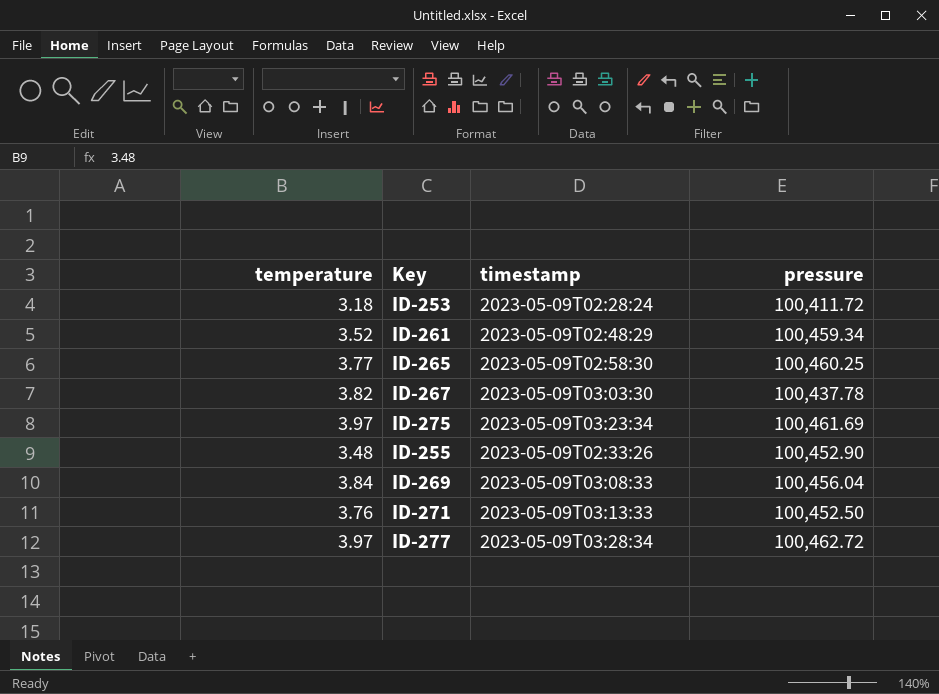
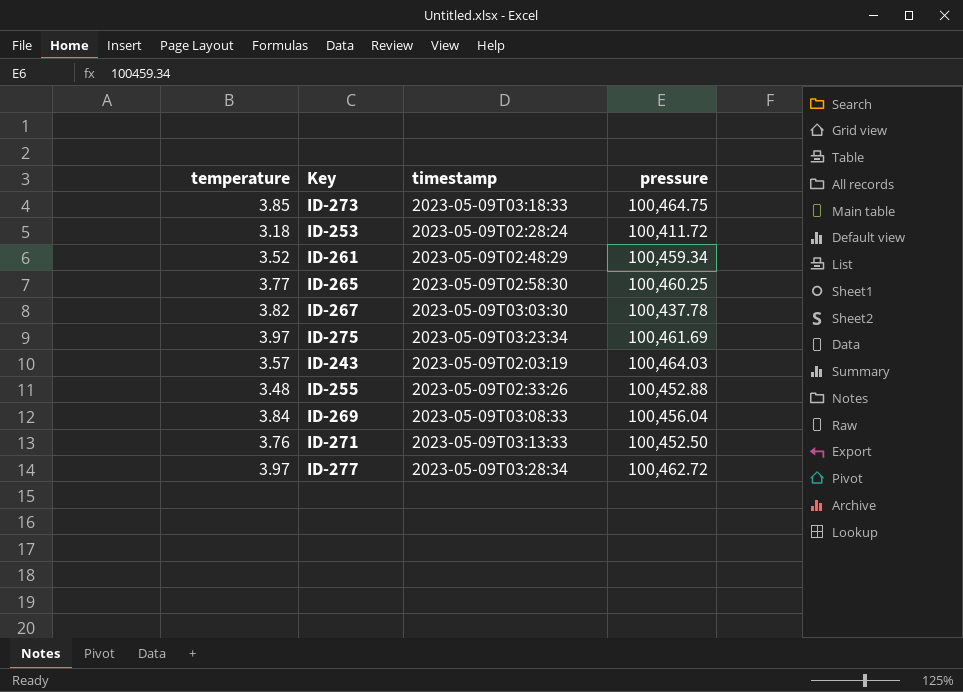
row ID-273: none -> 3.85 | 2023-05-09T03:18:33 | 100,464.75
row ID-243: none -> 3.57 | 2023-05-09T02:03:19 | 100,464.03
ID-255 | pressure: 100,452.90 -> 100,452.88

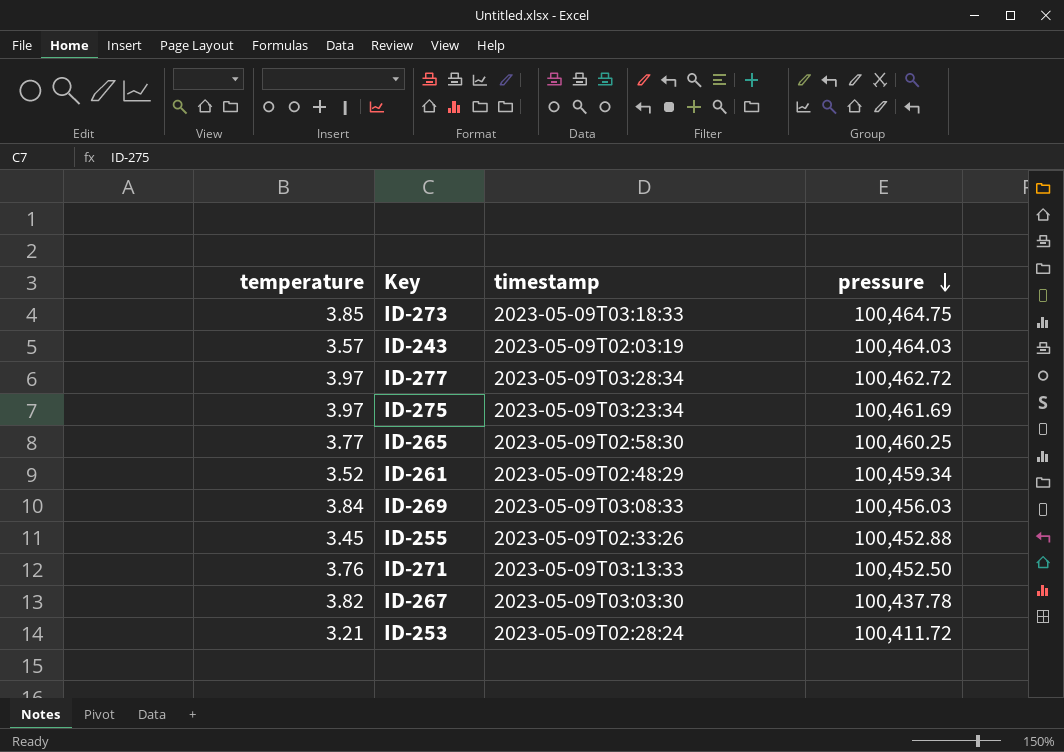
row order: none -> pressure descending
ID-269 | pressure: 100,456.04 -> 100,456.03
ID-255 | temperature: 3.48 -> 3.45
ID-253 | temperature: 3.18 -> 3.21

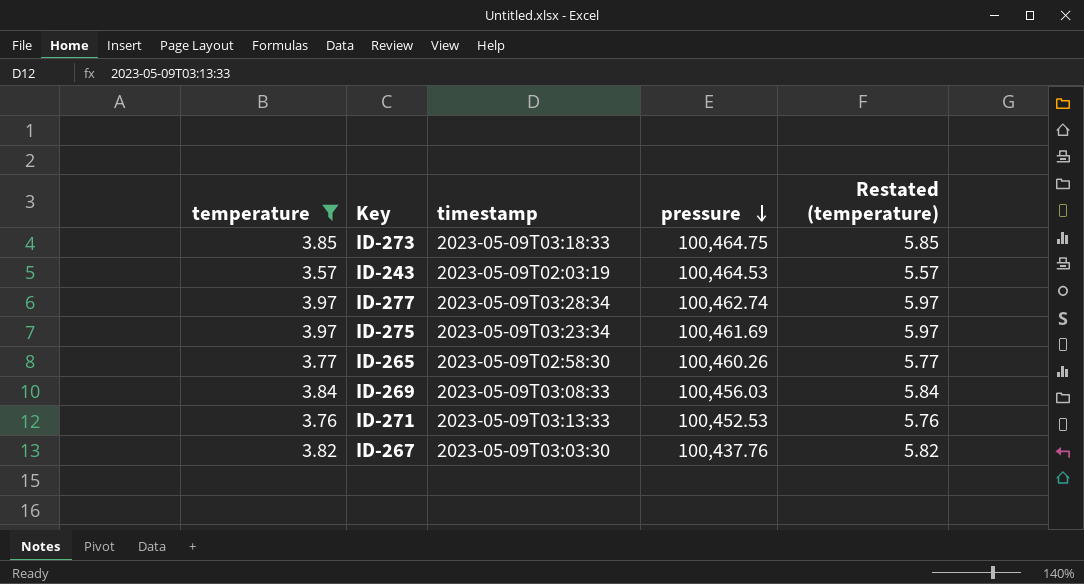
filter: none -> temperature >= 3.57
column Restated (temperature) | formula: none -> [temperature] + 2
ID-243 | pressure: 100,464.03 -> 100,464.53
ID-277 | pressure: 100,462.72 -> 100,462.74
ID-265 | pressure: 100,460.25 -> 100,460.26
ID-271 | pressure: 100,452.50 -> 100,452.53
ID-267 | pressure: 100,437.78 -> 100,437.76

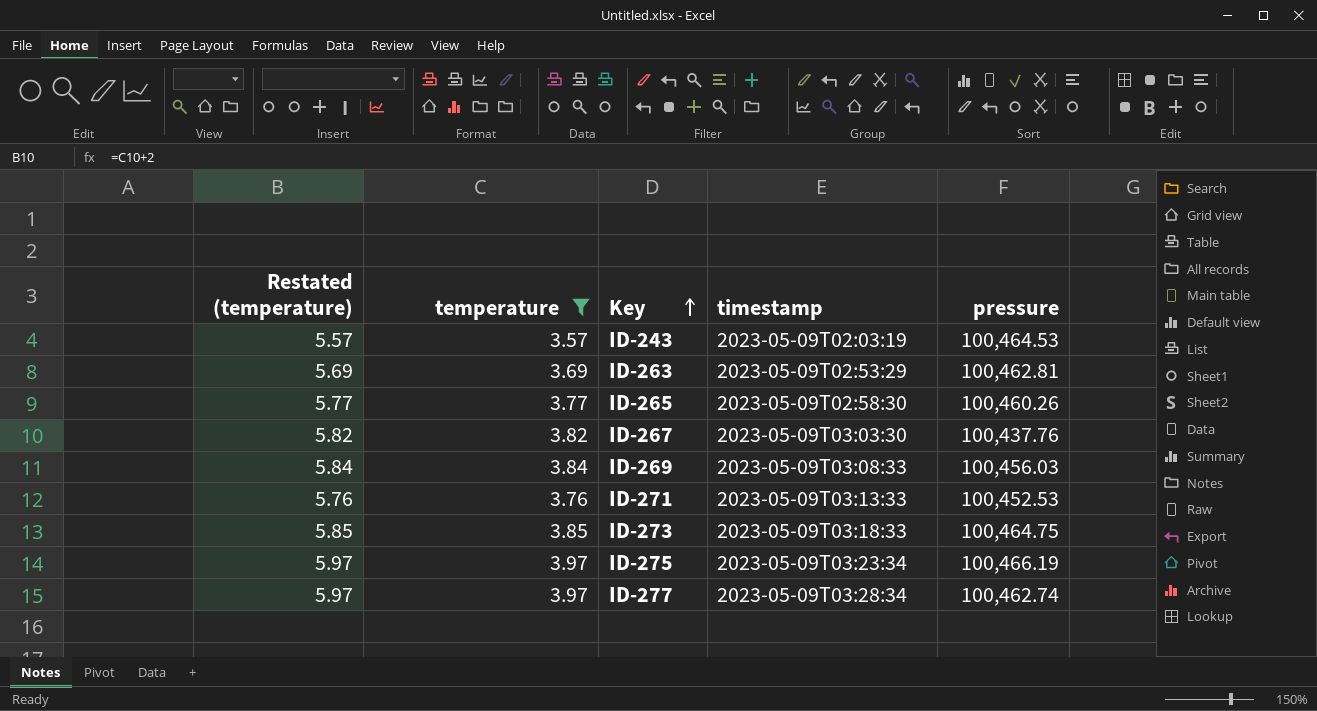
row order: pressure descending -> Key ascending
column Restated (temperature) | position: 5 -> 1
row ID-263: none -> 5.69 | 3.69 | 2023-05-09T02:53:29 | 100,462.81
ID-275 | pressure: 100,461.69 -> 100,466.19

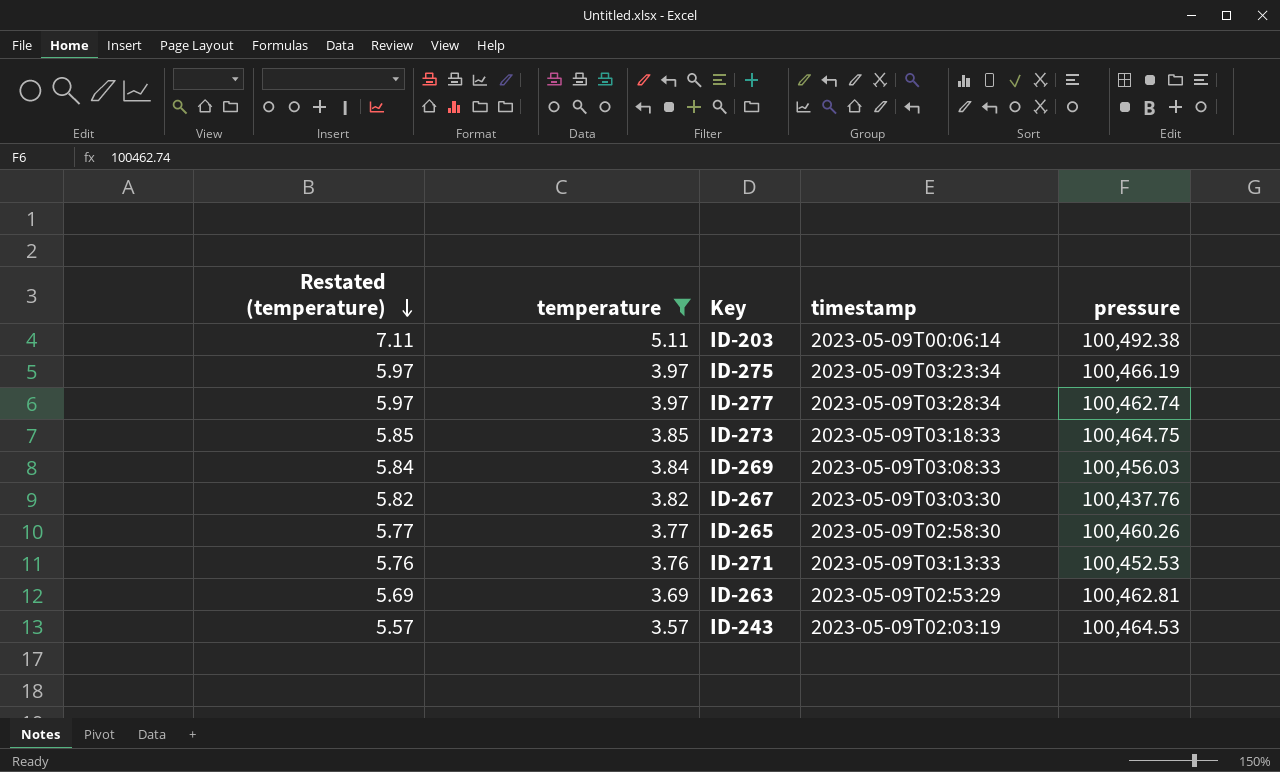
row order: Key ascending -> Restated (temperature) descending
row ID-203: none -> 7.11 | 5.11 | 2023-05-09T00:06:14 | 100,492.38

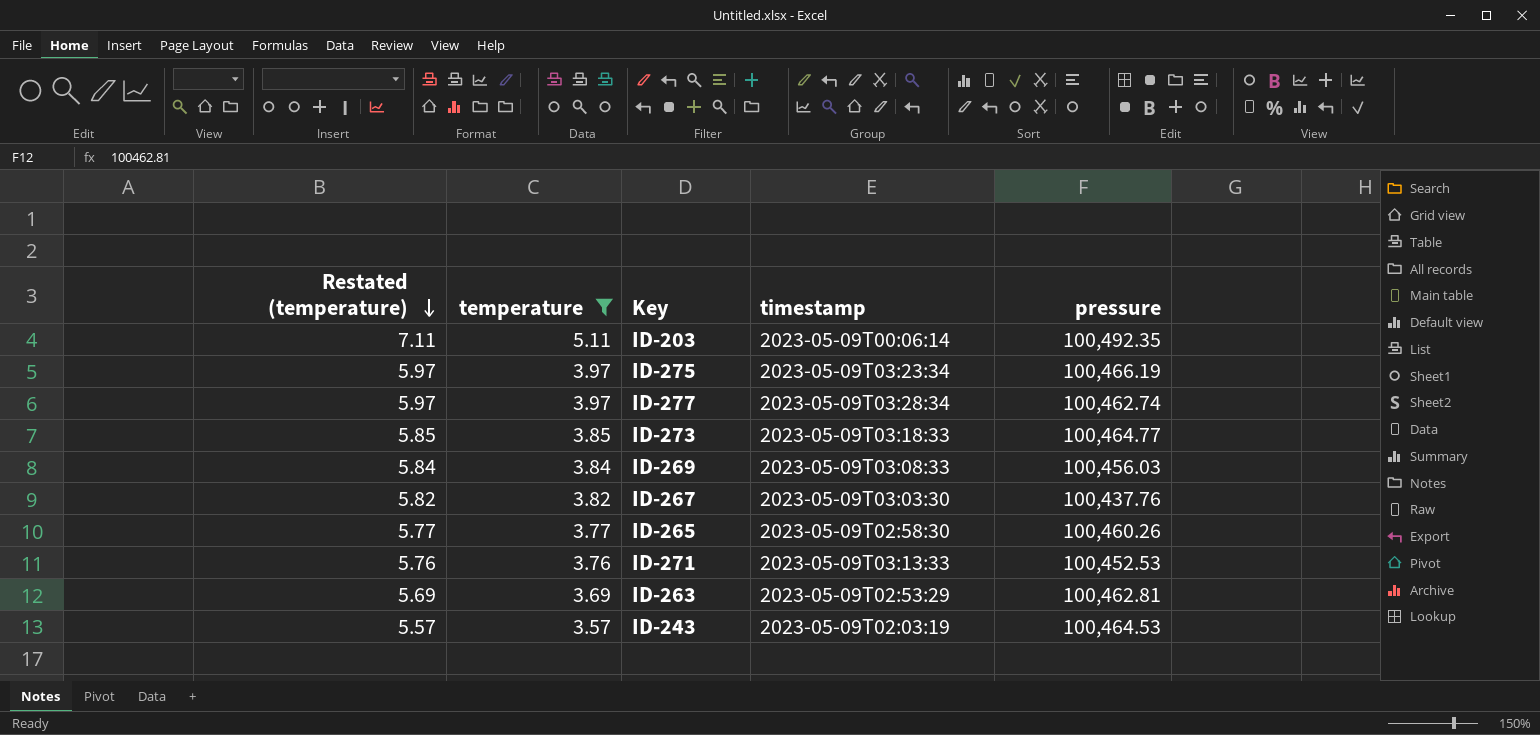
ID-203 | pressure: 100,492.38 -> 100,492.35
ID-273 | pressure: 100,464.75 -> 100,464.77

